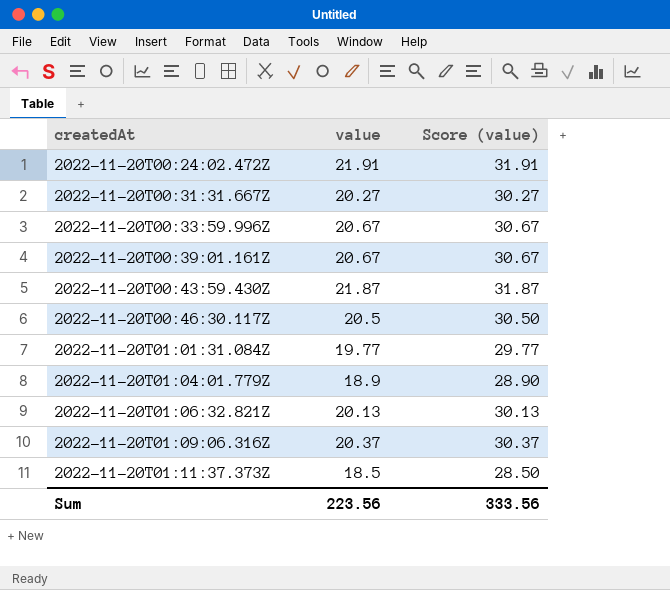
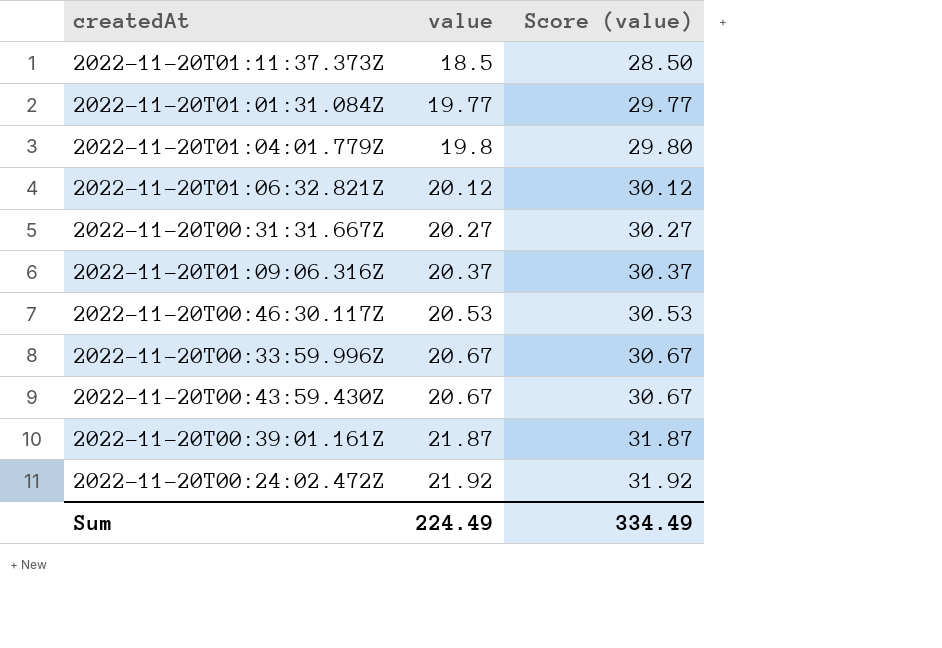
row order: createdAt ascending -> value ascending
2022-11-20T01:04:01.779Z | value: 18.9 -> 19.8
2022-11-20T01:04:01.779Z | Score (value): 28.90 -> 29.80
2022-11-20T01:06:32.821Z | value: 20.13 -> 20.12
2022-11-20T01:06:32.821Z | Score (value): 30.13 -> 30.12
2022-11-20T00:46:30.117Z | value: 20.5 -> 20.53
2022-11-20T00:46:30.117Z | Score (value): 30.50 -> 30.53
2022-11-20T00:43:59.430Z | value: 21.87 -> 20.67
2022-11-20T00:43:59.430Z | Score (value): 31.87 -> 30.67
2022-11-20T00:39:01.161Z | value: 20.67 -> 21.87
2022-11-20T00:39:01.161Z | Score (value): 30.67 -> 31.87
2022-11-20T00:24:02.472Z | value: 21.91 -> 21.92
2022-11-20T00:24:02.472Z | Score (value): 31.91 -> 31.92
Sum | value: 223.56 -> 224.49
Sum | Score (value): 333.56 -> 334.49

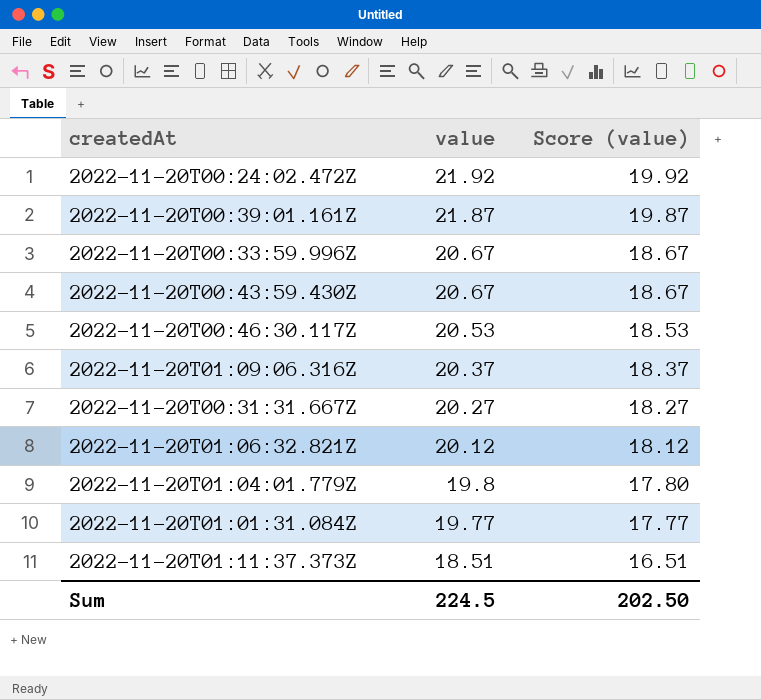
row order: value ascending -> value descending
column Score (value) | formula: [value] + 10 -> [value] - 2
2022-11-20T01:11:37.373Z | value: 18.5 -> 18.51
Sum | value: 224.49 -> 224.5
Sum | Score (value): 334.49 -> 202.50

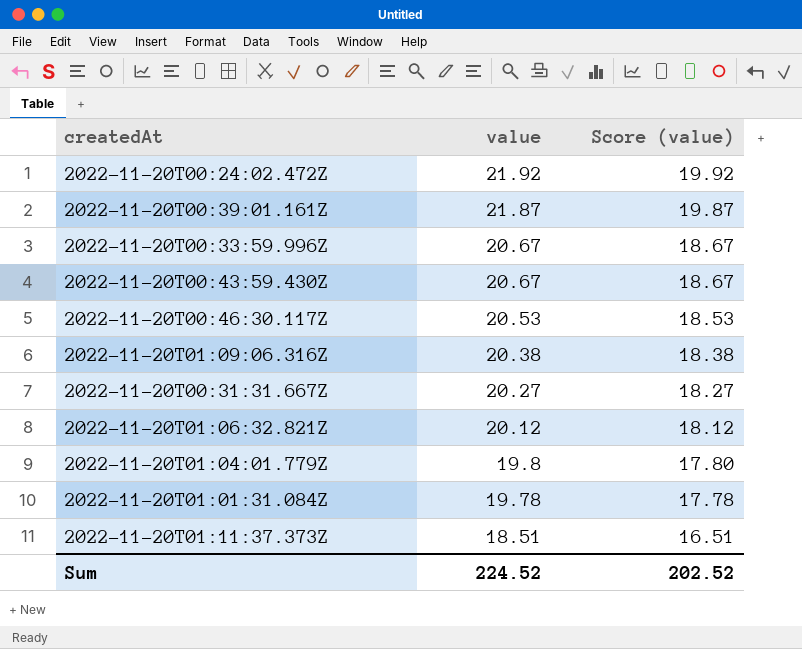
2022-11-20T01:09:06.316Z | value: 20.37 -> 20.38
2022-11-20T01:09:06.316Z | Score (value): 18.37 -> 18.38
2022-11-20T01:01:31.084Z | value: 19.77 -> 19.78
2022-11-20T01:01:31.084Z | Score (value): 17.77 -> 17.78
Sum | value: 224.5 -> 224.52
Sum | Score (value): 202.50 -> 202.52

